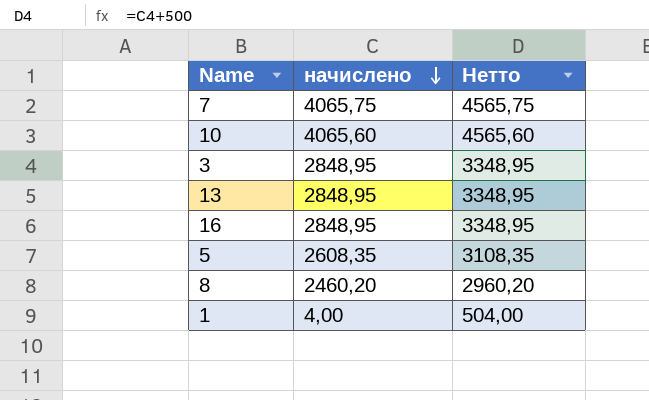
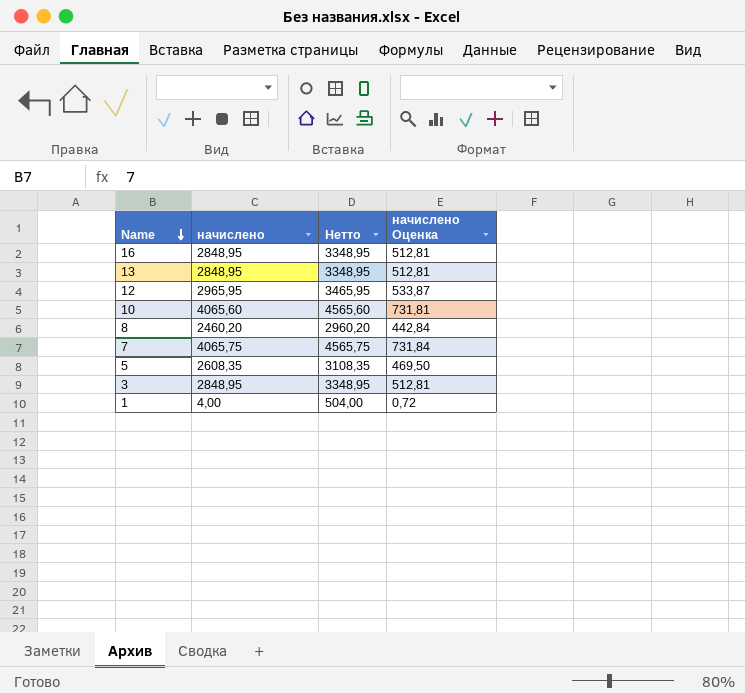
row order: начислено descending -> Name descending
column начислено Оценка | formula: none -> [начислено] * 0,18
row 12: none -> 2965,95 | 3465,95 | 533,87

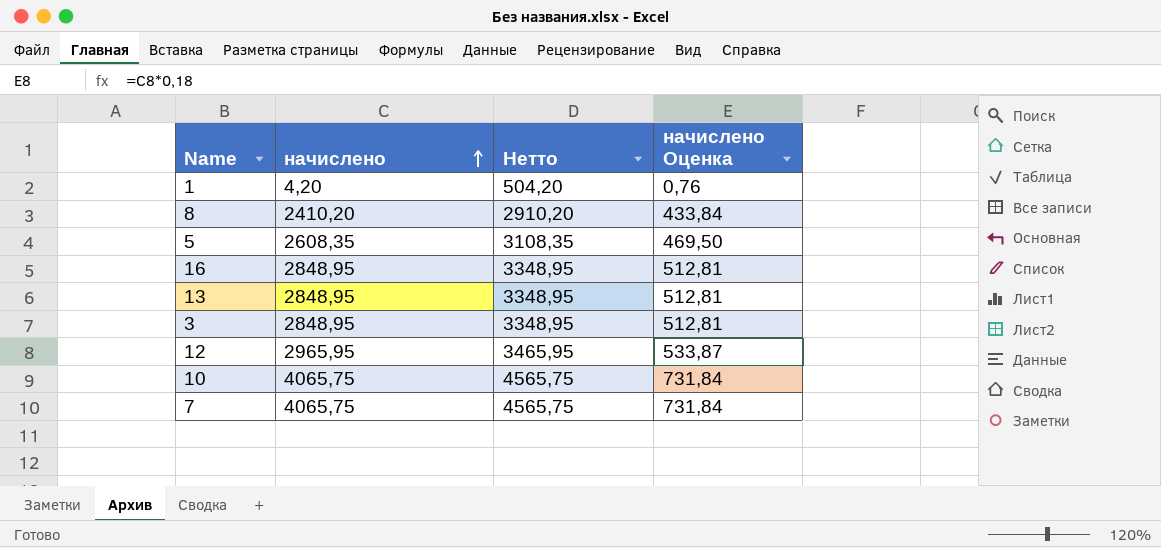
row order: Name descending -> начислено ascending
1 | начислено: 4,00 -> 4,20
1 | Нетто: 504,00 -> 504,20
1 | начислено Оценка: 0,72 -> 0,76
8 | начислено: 2460,20 -> 2410,20
8 | Нетто: 2960,20 -> 2910,20
8 | начислено Оценка: 442,84 -> 433,84
10 | начислено: 4065,60 -> 4065,75
10 | Нетто: 4565,60 -> 4565,75
10 | начислено Оценка: 731,81 -> 731,84

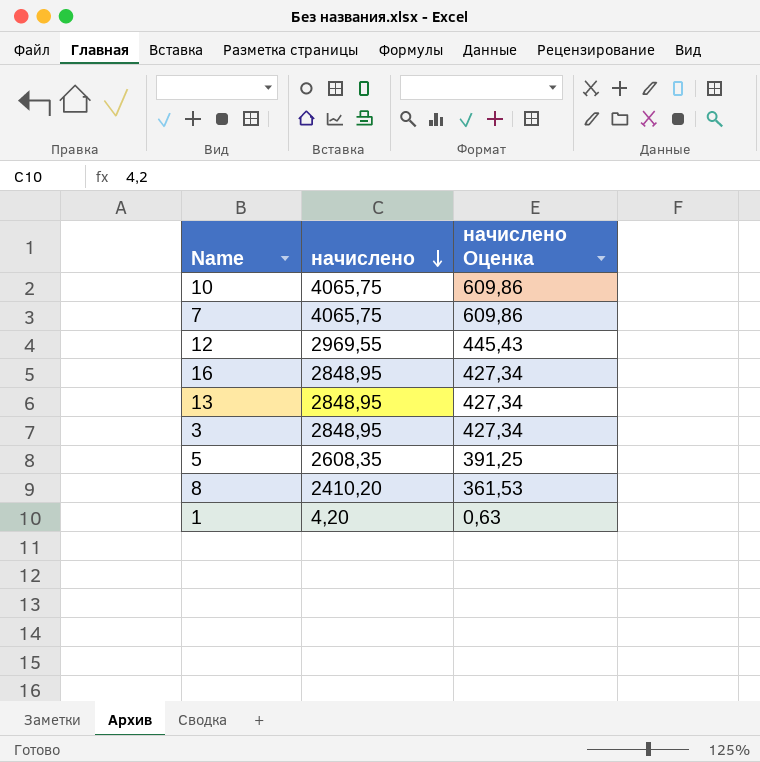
row order: начислено ascending -> начислено descending
column Нетто | formula: [начислено] + 500 -> none
column начислено Оценка | formula: [начислено] * 0,18 -> [начислено] * 0,15
12 | начислено: 2965,95 -> 2969,55

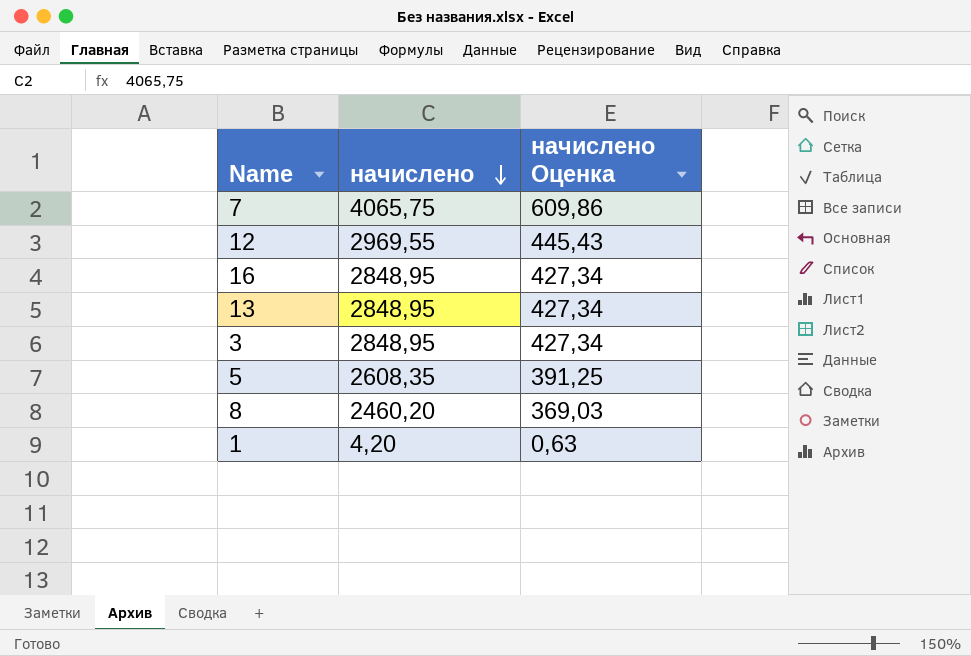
row 10: 4065,75 | 609,86 -> none
8 | начислено: 2410,20 -> 2460,20
8 | начислено Оценка: 361,53 -> 369,03

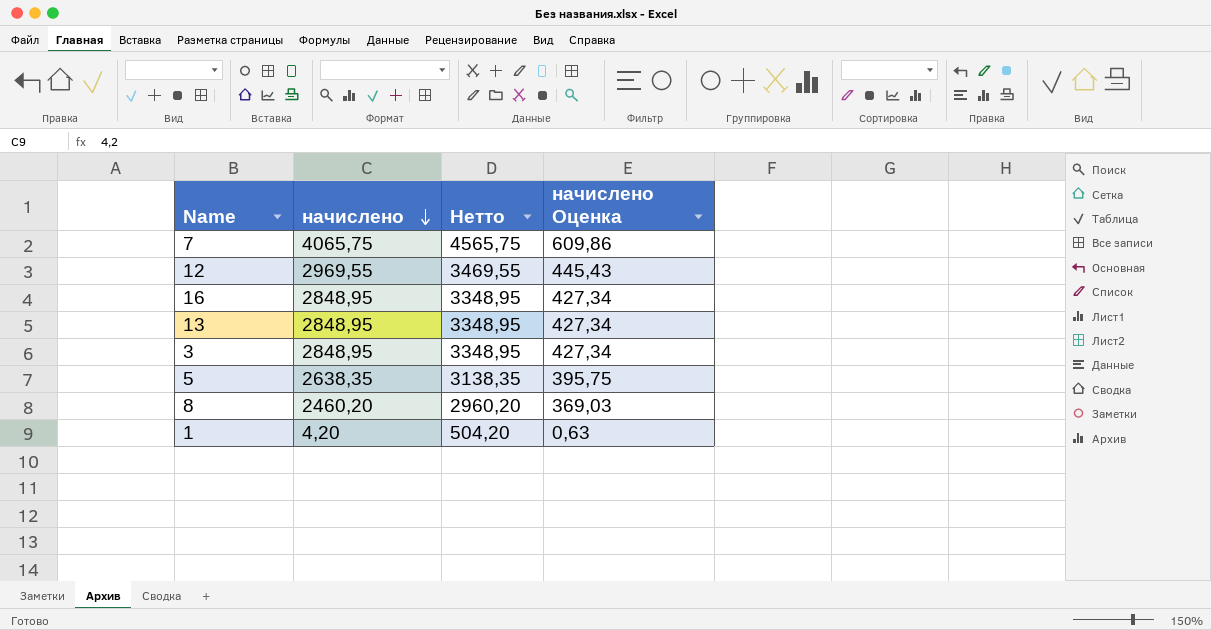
column Нетто | formula: none -> [начислено] + 500
5 | начислено: 2608,35 -> 2638,35
5 | начислено Оценка: 391,25 -> 395,75

